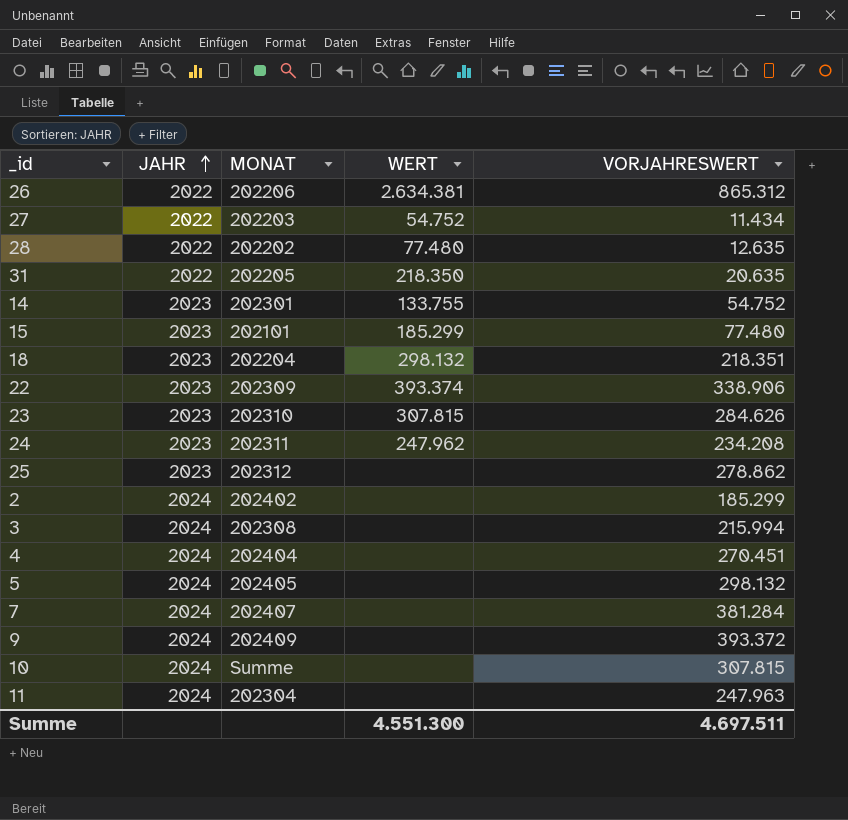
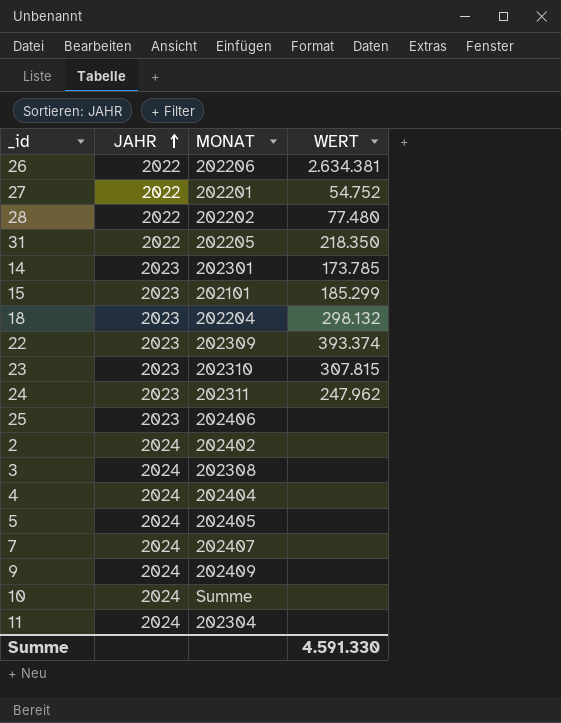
column VORJAHRESWERT | position: 5 -> none
27 | MONAT: 202203 -> 202201
14 | WERT: 133.755 -> 173.785
25 | MONAT: 202312 -> 202406
Summe | WERT: 4.551.300 -> 4.591.330

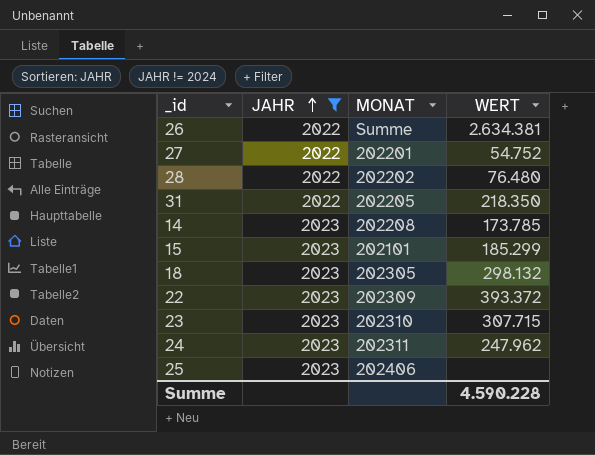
filter: none -> JAHR != 2024
26 | MONAT: 202206 -> Summe
28 | WERT: 77.480 -> 76.480
14 | MONAT: 202301 -> 202208
18 | MONAT: 202204 -> 202305
22 | WERT: 393.374 -> 393.372
23 | WERT: 307.815 -> 307.715
Summe | WERT: 4.591.330 -> 4.590.228

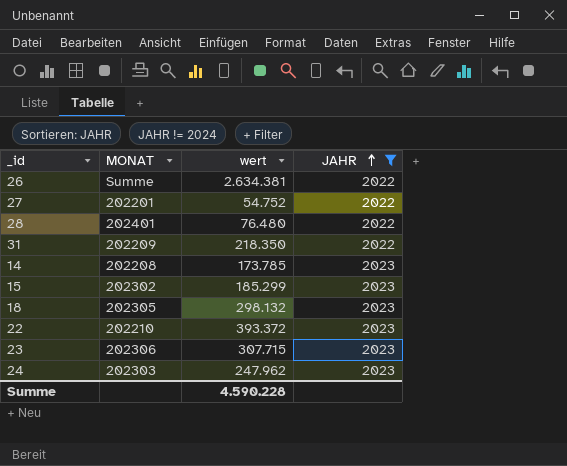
column name: WERT -> wert
column JAHR | position: 2 -> 4
row 25: 2023 | 202406 | none -> none
28 | MONAT: 202202 -> 202401
31 | MONAT: 202205 -> 202209
15 | MONAT: 202101 -> 202302
22 | MONAT: 202309 -> 202210
23 | MONAT: 202310 -> 202306
24 | MONAT: 202311 -> 202303

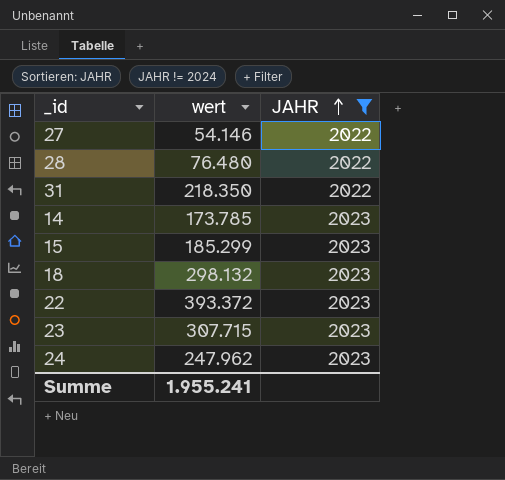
column MONAT | position: 2 -> none
row 26: Summe | 2.634.381 | 2022 -> none
27 | wert: 54.752 -> 54.146
Summe | wert: 4.590.228 -> 1.955.241

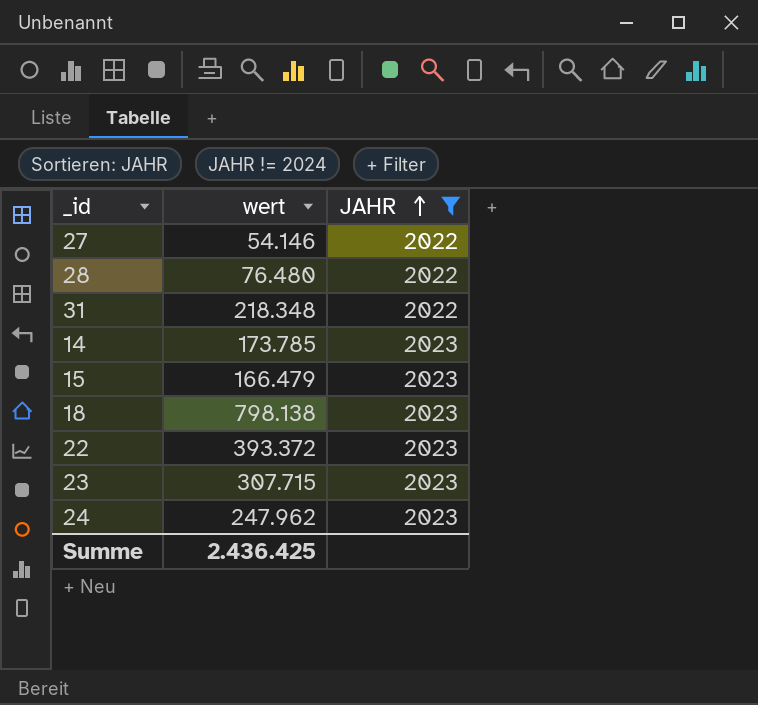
31 | wert: 218.350 -> 218.348
15 | wert: 185.299 -> 166.479
18 | wert: 298.132 -> 798.138
Summe | wert: 1.955.241 -> 2.436.425

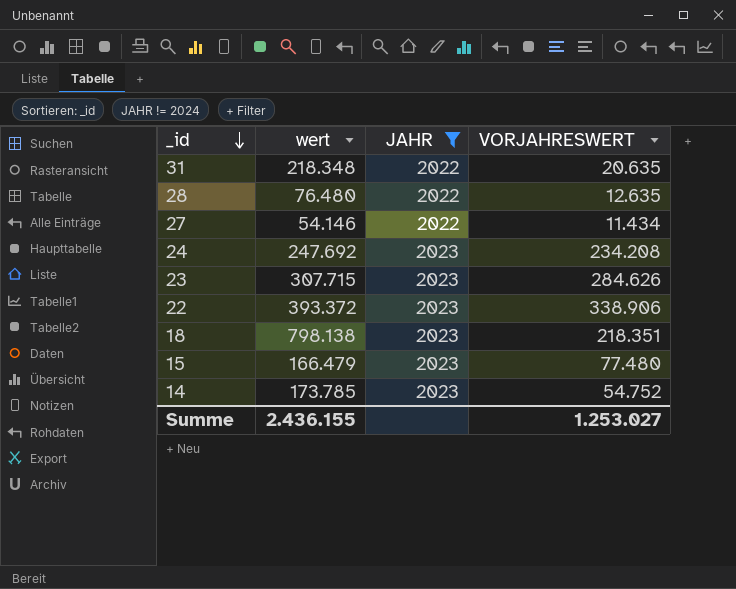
row order: JAHR ascending -> _id descending
column VORJAHRESWERT | position: none -> 4
24 | wert: 247.962 -> 247.692
Summe | wert: 2.436.425 -> 2.436.155

